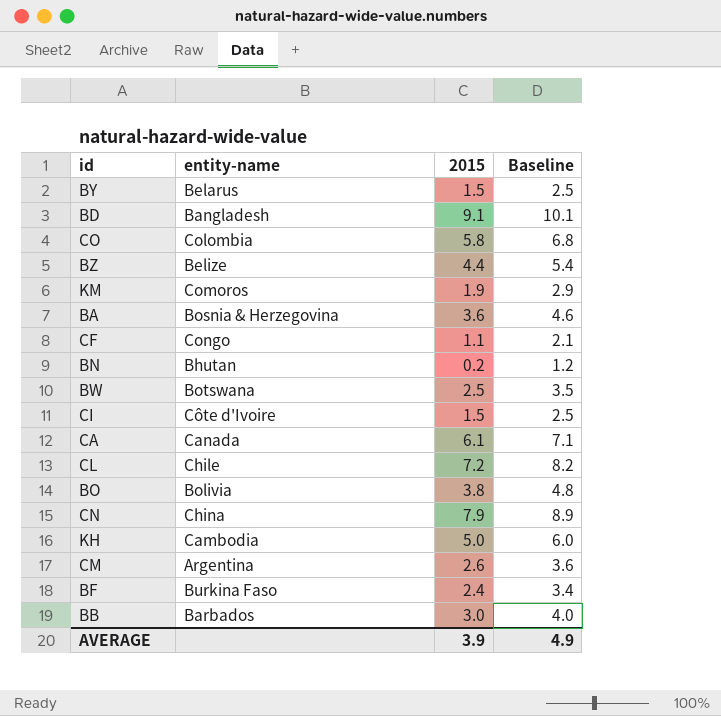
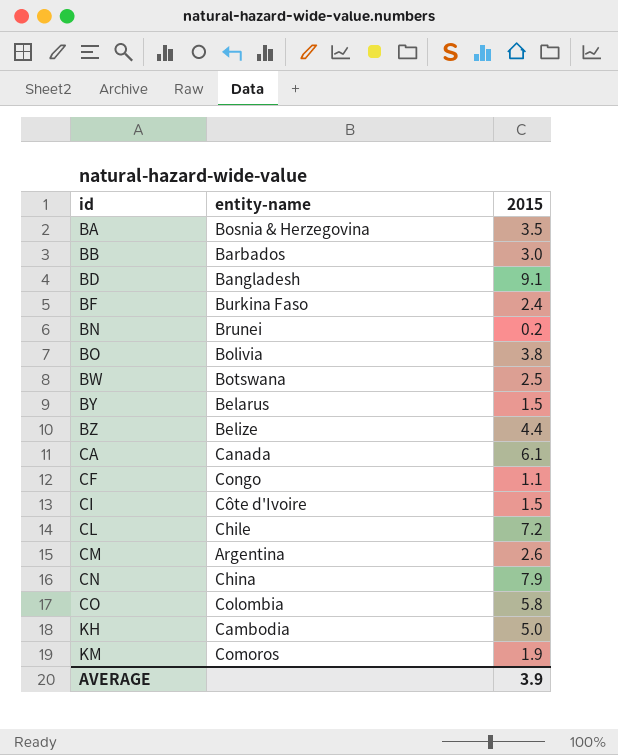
row order: none -> id ascending
column Baseline | formula: [2015] + 1 -> none
BA | 2015: 3.6 -> 3.5
BN | entity-name: Bhutan -> Brunei

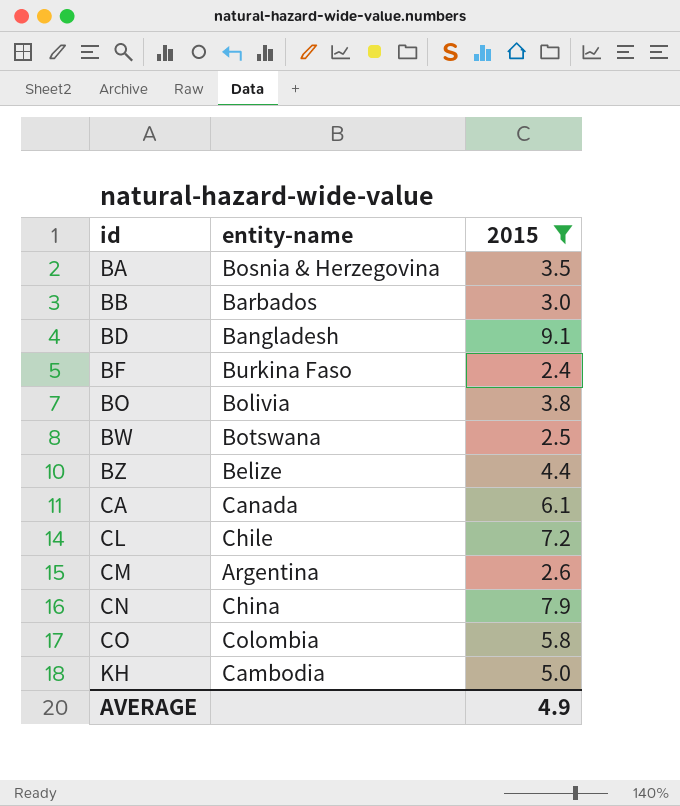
filter: none -> 2015 >= 2.4
AVERAGE | 2015: 3.9 -> 4.9

